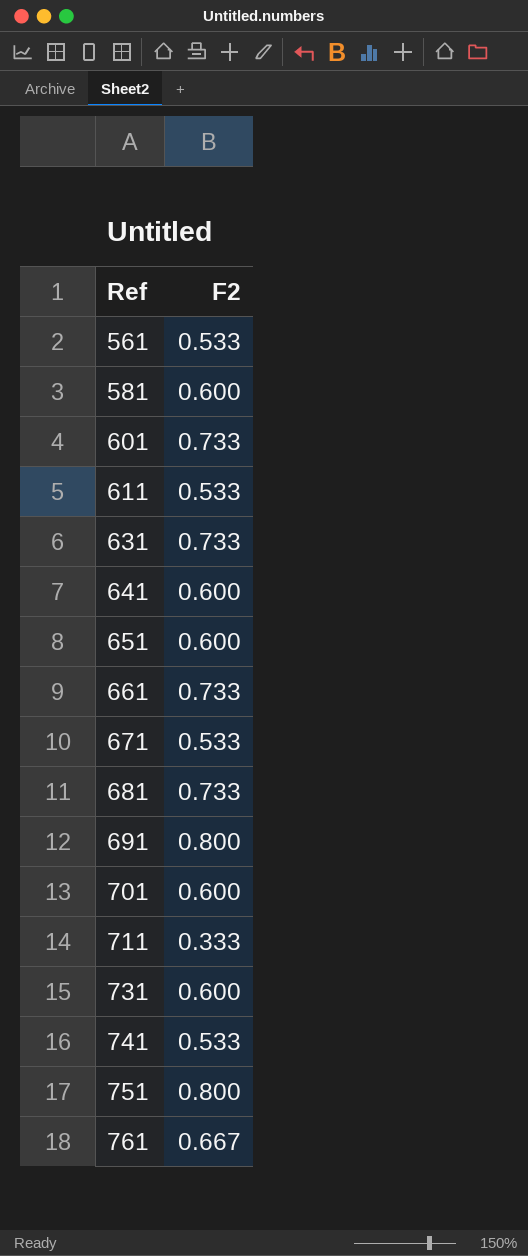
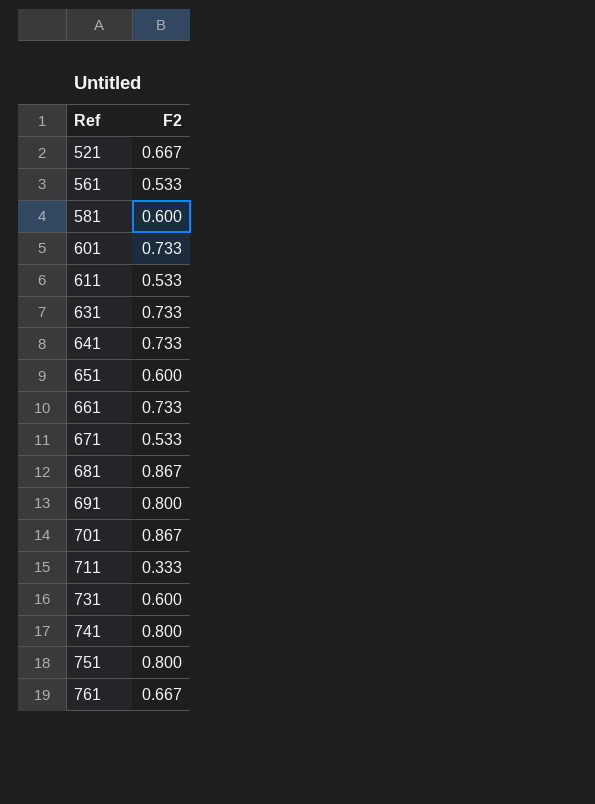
row 521: none -> 0.667
641 | F2: 0.600 -> 0.733
681 | F2: 0.733 -> 0.867
701 | F2: 0.600 -> 0.867
741 | F2: 0.533 -> 0.800

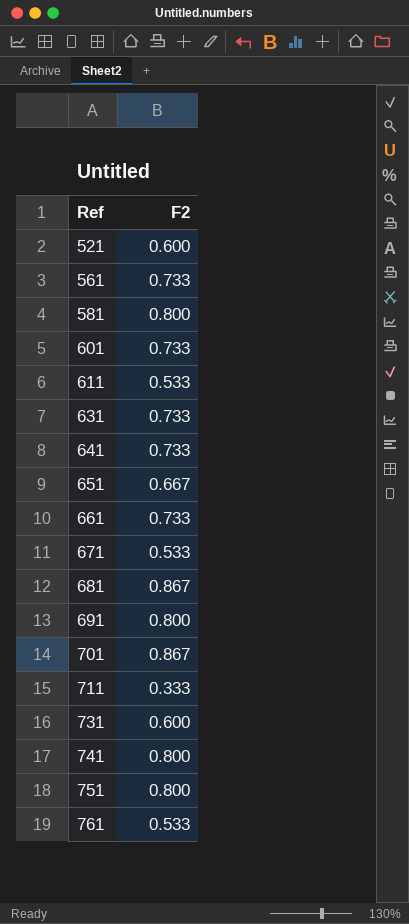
521 | F2: 0.667 -> 0.600
561 | F2: 0.533 -> 0.733
581 | F2: 0.600 -> 0.800
651 | F2: 0.600 -> 0.667
761 | F2: 0.667 -> 0.533

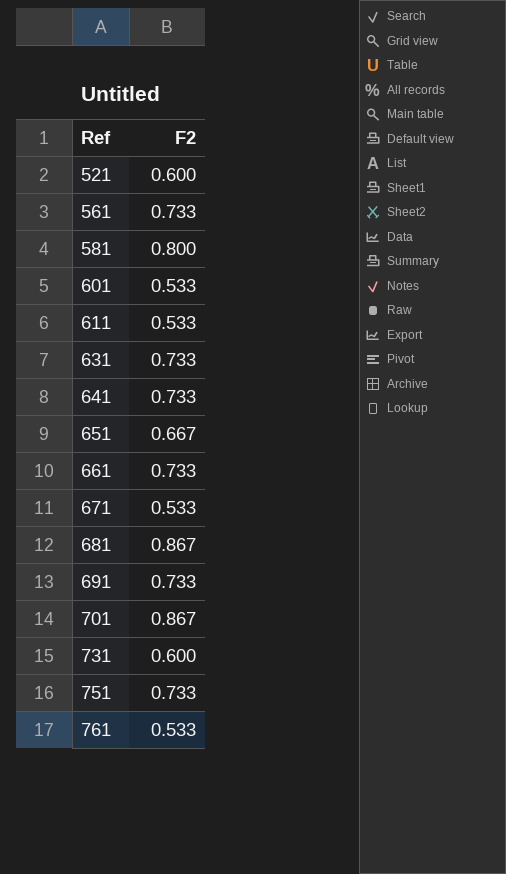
row 711: 0.333 -> none
row 741: 0.800 -> none
601 | F2: 0.733 -> 0.533
691 | F2: 0.800 -> 0.733
751 | F2: 0.800 -> 0.733

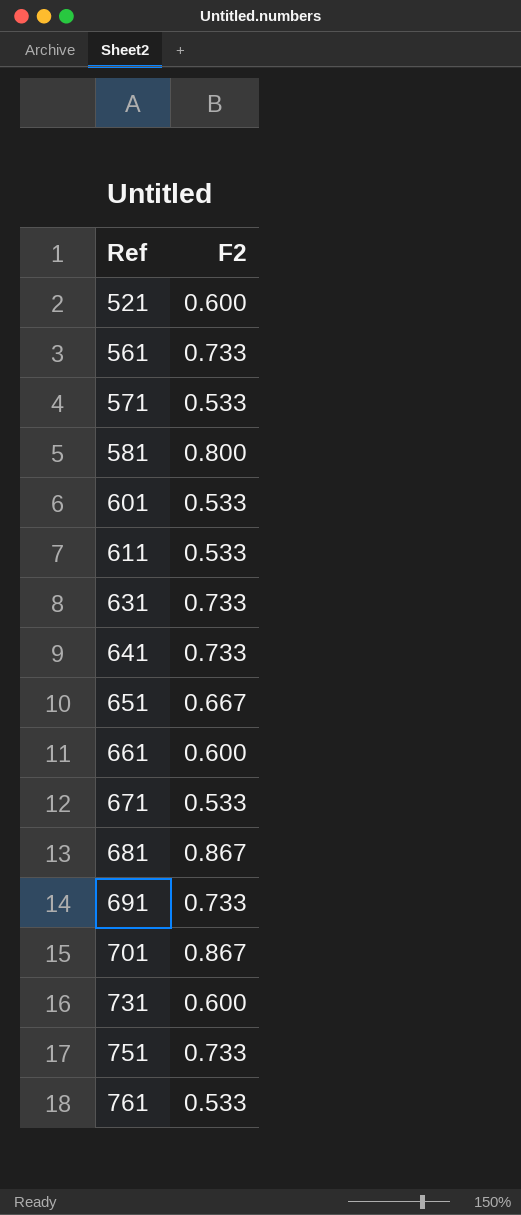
row 571: none -> 0.533
661 | F2: 0.733 -> 0.600

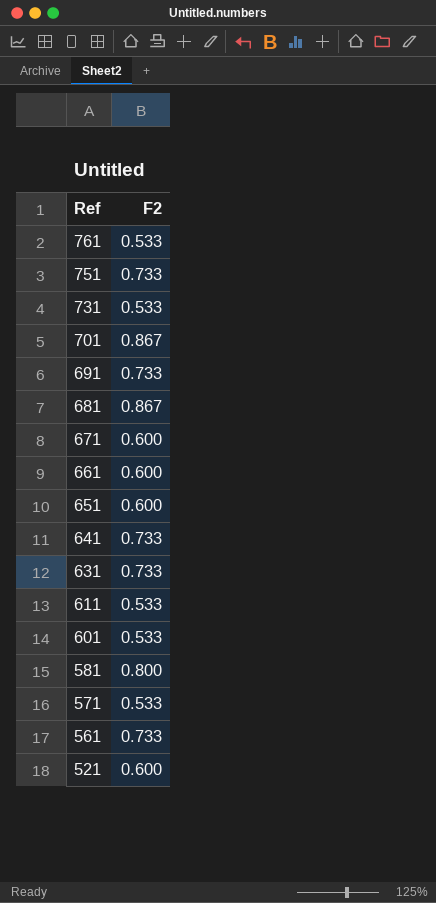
row order: Ref ascending -> Ref descending
731 | F2: 0.600 -> 0.533
671 | F2: 0.533 -> 0.600
651 | F2: 0.667 -> 0.600

